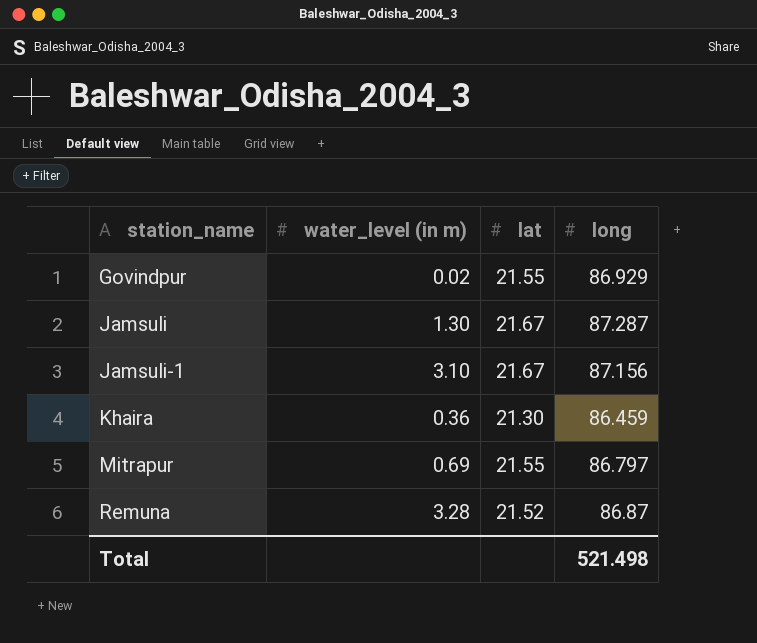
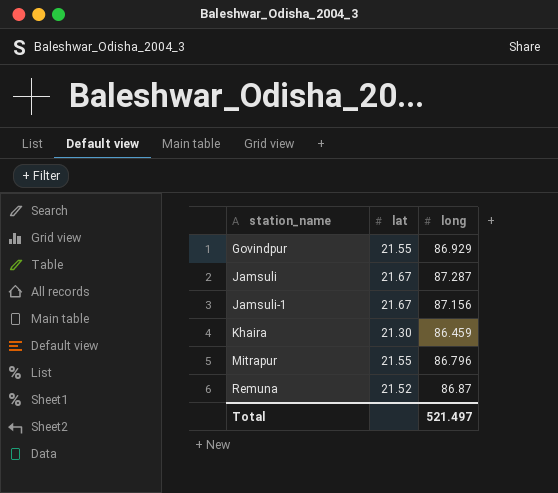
column water_level (in m) | position: 2 -> none
Mitrapur | long: 86.797 -> 86.796
Total | long: 521.498 -> 521.497

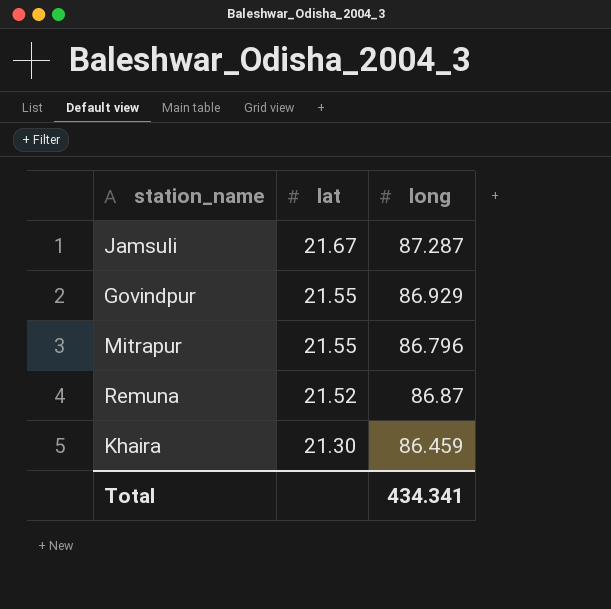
row order: station_name ascending -> lat descending
row Jamsuli-1: 21.67 | 87.156 -> none
Total | long: 521.497 -> 434.341

